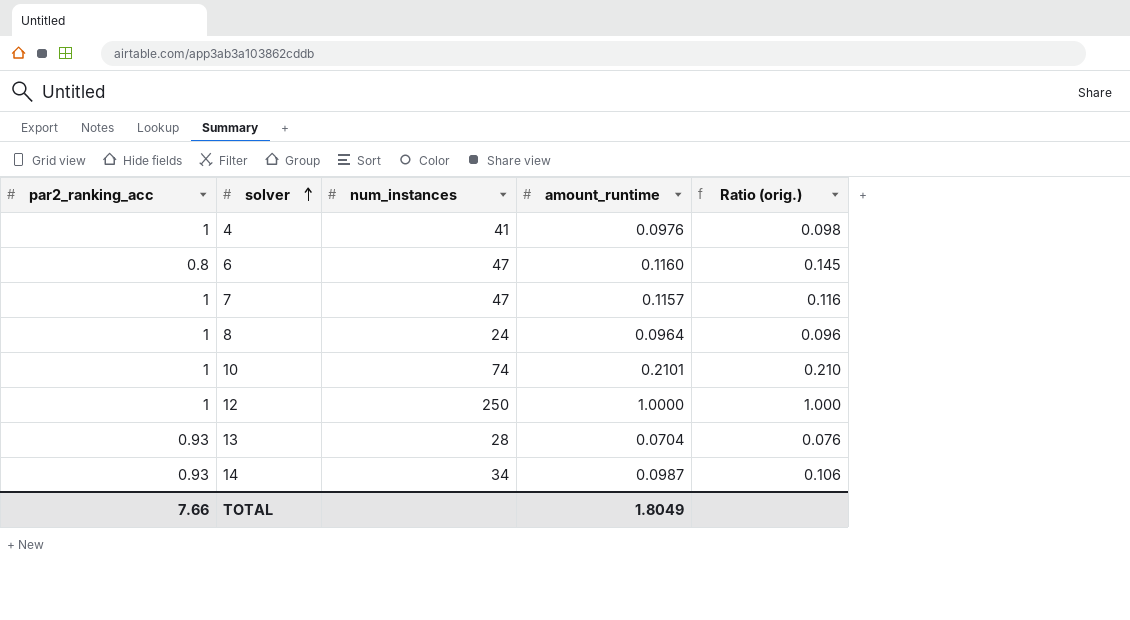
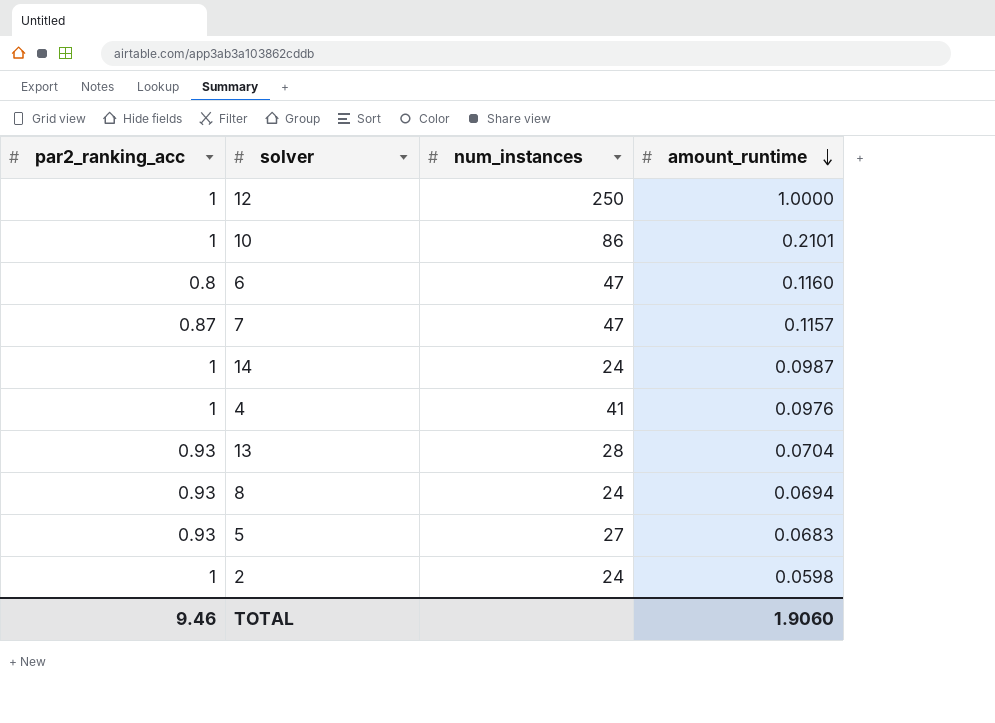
row order: solver ascending -> amount_runtime descending
column Ratio (orig.) | formula: [amount_runtime] / [par2_ranking_acc] -> none
10 | num_instances: 74 -> 86
7 | par2_ranking_acc: 1 -> 0.87
14 | par2_ranking_acc: 0.93 -> 1
14 | num_instances: 34 -> 24
8 | par2_ranking_acc: 1 -> 0.93
8 | amount_runtime: 0.0964 -> 0.0694
row 5: none -> 0.93 | 27 | 0.0683
row 2: none -> 1 | 24 | 0.0598
TOTAL | par2_ranking_acc: 7.66 -> 9.46
TOTAL | amount_runtime: 1.8049 -> 1.9060

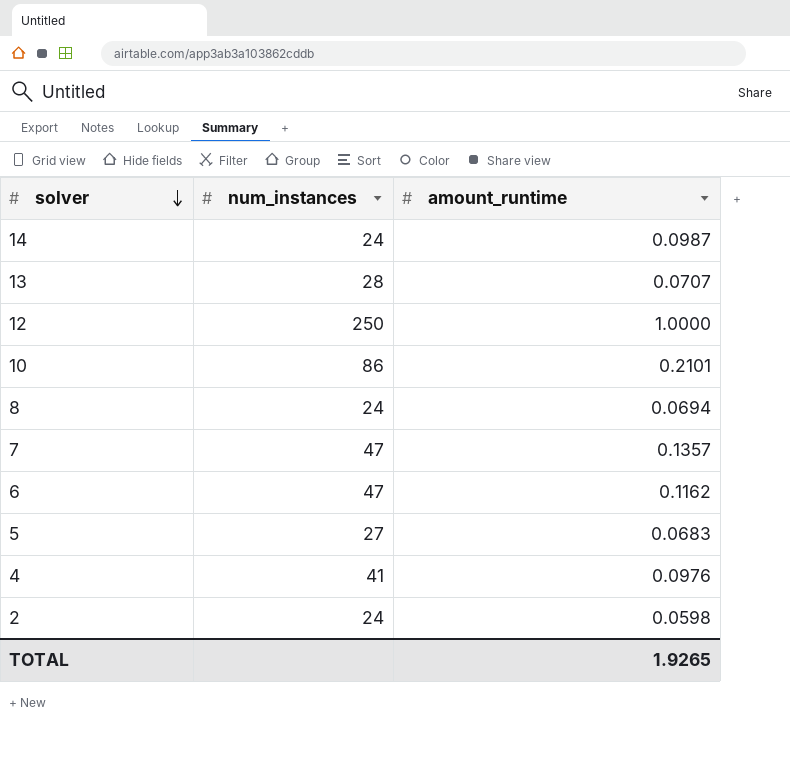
row order: amount_runtime descending -> solver descending
column par2_ranking_acc | position: 1 -> none
13 | amount_runtime: 0.0704 -> 0.0707
7 | amount_runtime: 0.1157 -> 0.1357
6 | amount_runtime: 0.1160 -> 0.1162
TOTAL | amount_runtime: 1.9060 -> 1.9265

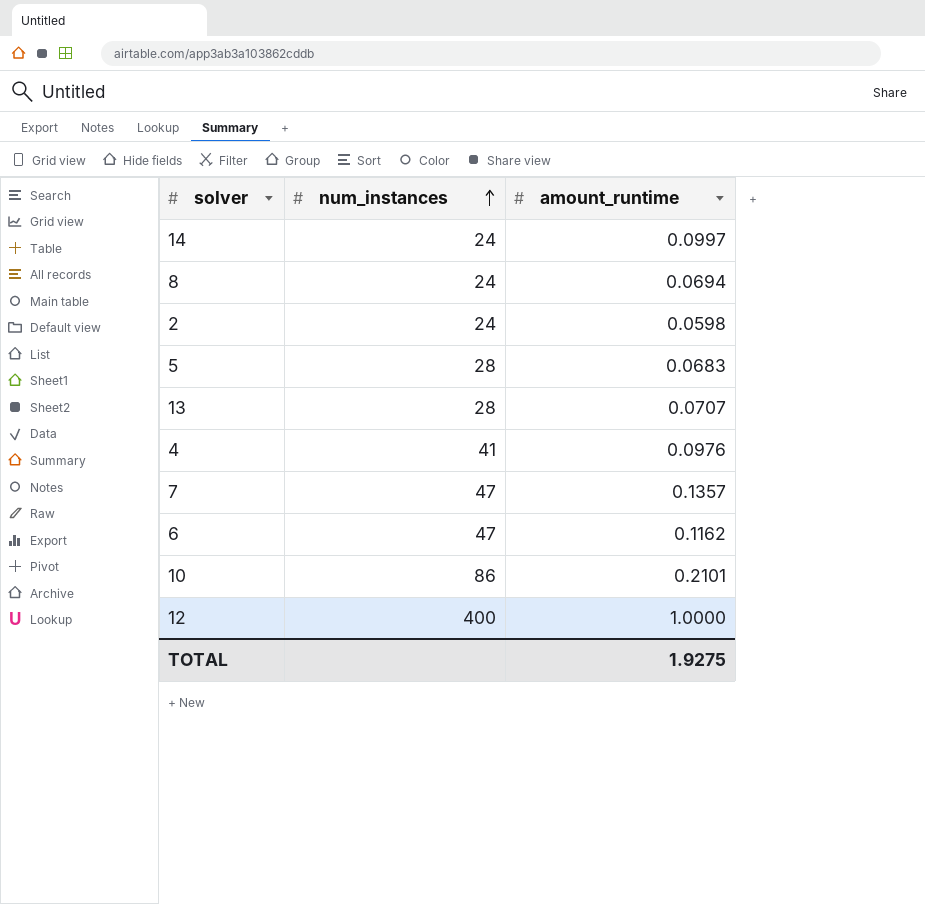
row order: solver descending -> num_instances ascending
14 | amount_runtime: 0.0987 -> 0.0997
5 | num_instances: 27 -> 28
12 | num_instances: 250 -> 400
TOTAL | amount_runtime: 1.9265 -> 1.9275

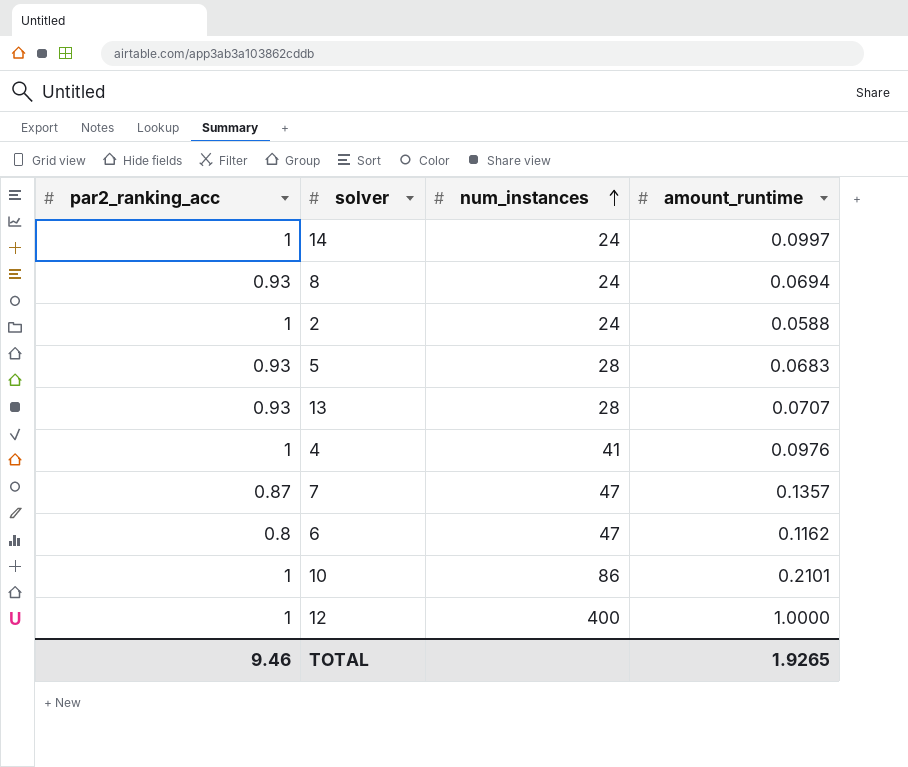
column par2_ranking_acc | position: none -> 1
2 | amount_runtime: 0.0598 -> 0.0588
TOTAL | amount_runtime: 1.9275 -> 1.9265

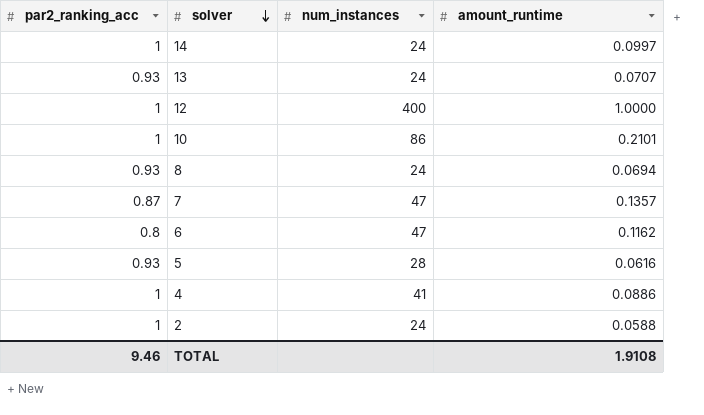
row order: num_instances ascending -> solver descending
13 | num_instances: 28 -> 24
5 | amount_runtime: 0.0683 -> 0.0616
4 | amount_runtime: 0.0976 -> 0.0886
TOTAL | amount_runtime: 1.9265 -> 1.9108

